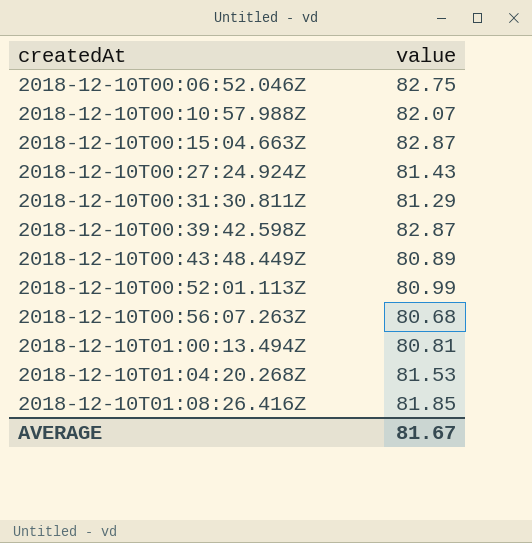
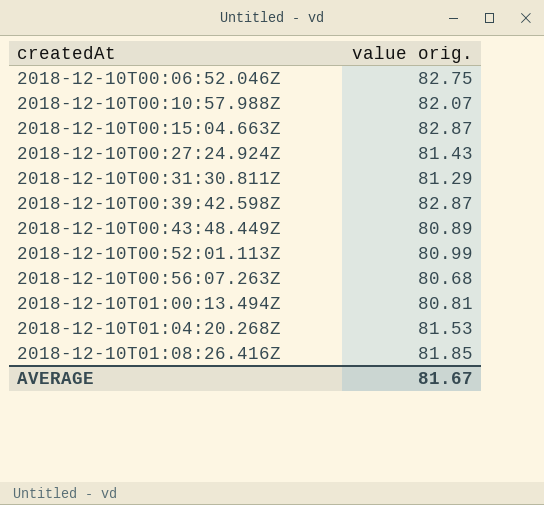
column name: value -> value orig.

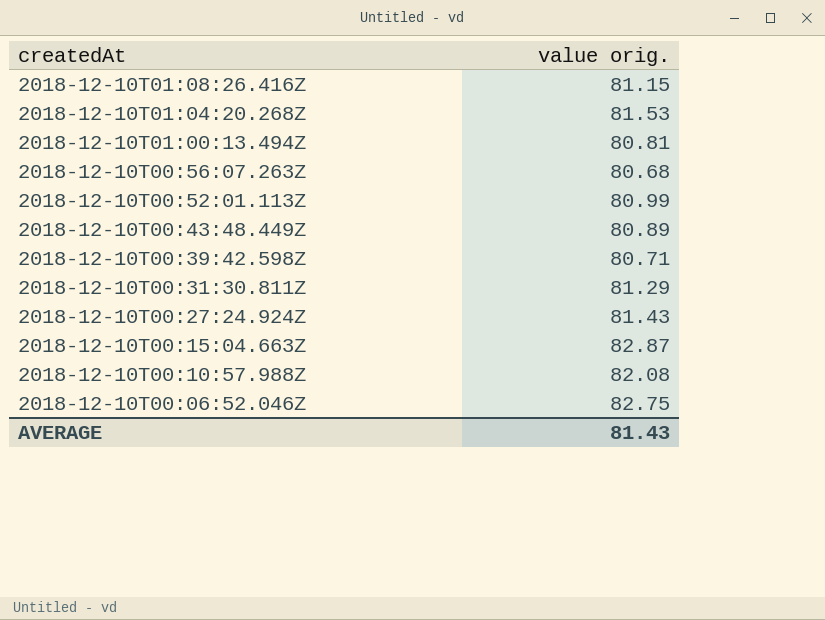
row order: createdAt ascending -> createdAt descending
2018-12-10T01:08:26.416Z | value orig.: 81.85 -> 81.15
2018-12-10T00:39:42.598Z | value orig.: 82.87 -> 80.71
2018-12-10T00:10:57.988Z | value orig.: 82.07 -> 82.08
AVERAGE | value orig.: 81.67 -> 81.43

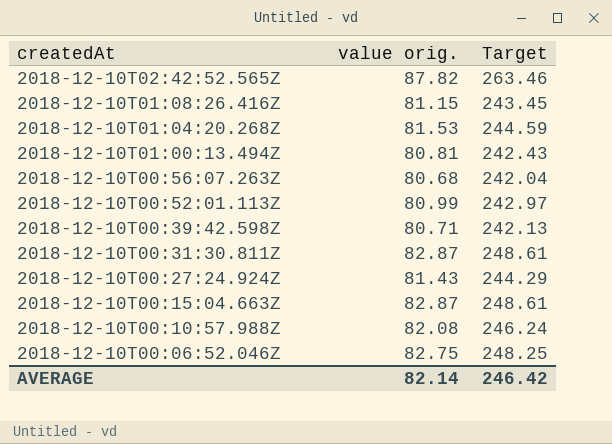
column Target | formula: none -> [value orig.] * 3
row 2018-12-10T00:43:48.449Z: 80.89 -> none
row 2018-12-10T02:42:52.565Z: none -> 87.82 | 263.46
2018-12-10T00:31:30.811Z | value orig.: 81.29 -> 82.87
AVERAGE | value orig.: 81.43 -> 82.14

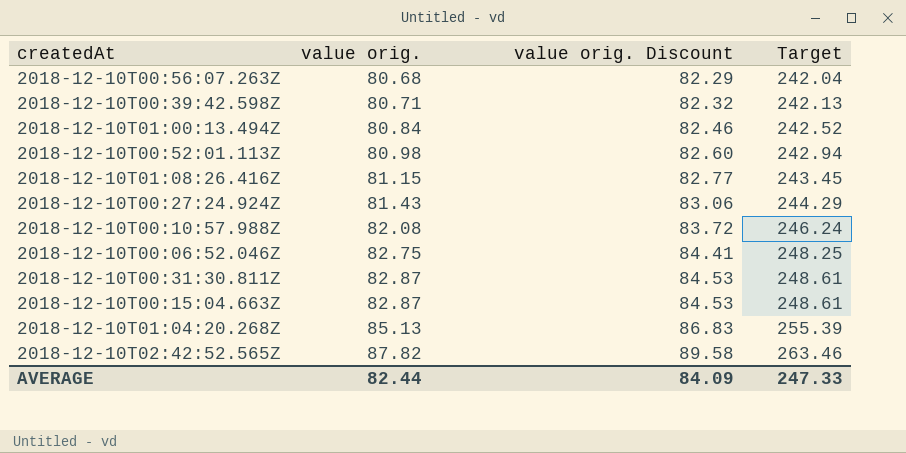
row order: createdAt descending -> value orig. ascending
column value orig. Discount | formula: none -> [value orig.] * 1.02
2018-12-10T01:00:13.494Z | value orig.: 80.81 -> 80.84
2018-12-10T01:00:13.494Z | Target: 242.43 -> 242.52
2018-12-10T00:52:01.113Z | value orig.: 80.99 -> 80.98
2018-12-10T00:52:01.113Z | Target: 242.97 -> 242.94
2018-12-10T01:04:20.268Z | value orig.: 81.53 -> 85.13
2018-12-10T01:04:20.268Z | Target: 244.59 -> 255.39
AVERAGE | value orig.: 82.14 -> 82.44
AVERAGE | Target: 246.42 -> 247.33

